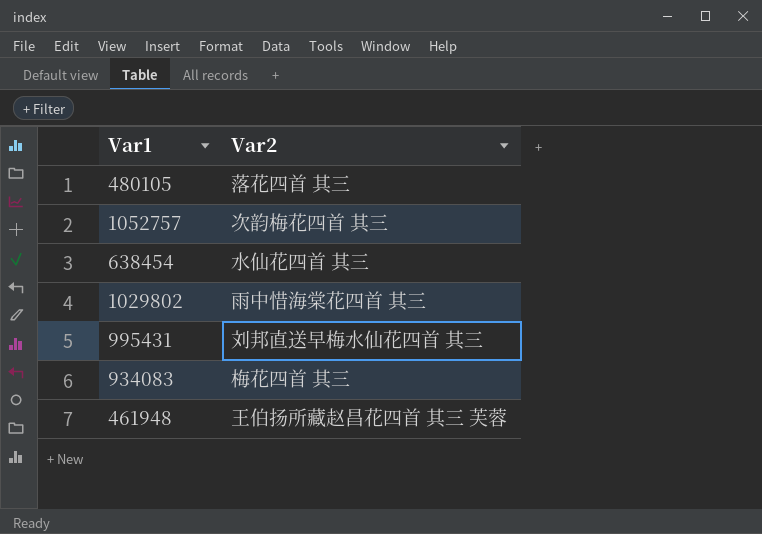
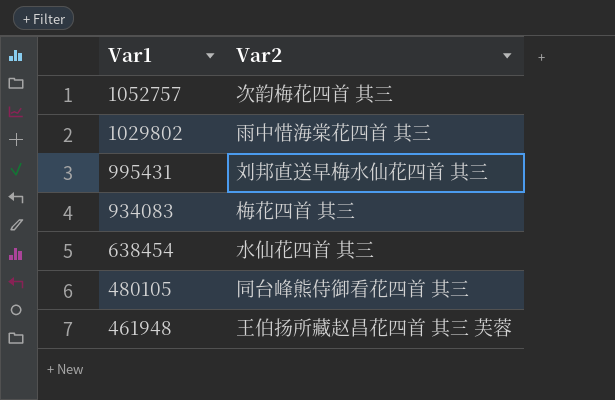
row order: none -> Var1 descending
480105 | Var2: 落花四首 其三 -> 同台峰熊侍御看花四首 其三

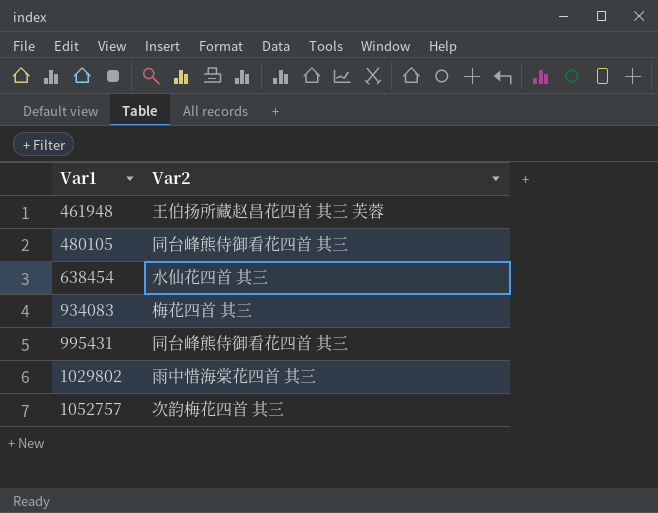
row order: Var1 descending -> Var1 ascending
995431 | Var2: 刘邦直送早梅水仙花四首 其三 -> 同台峰熊侍御看花四首 其三

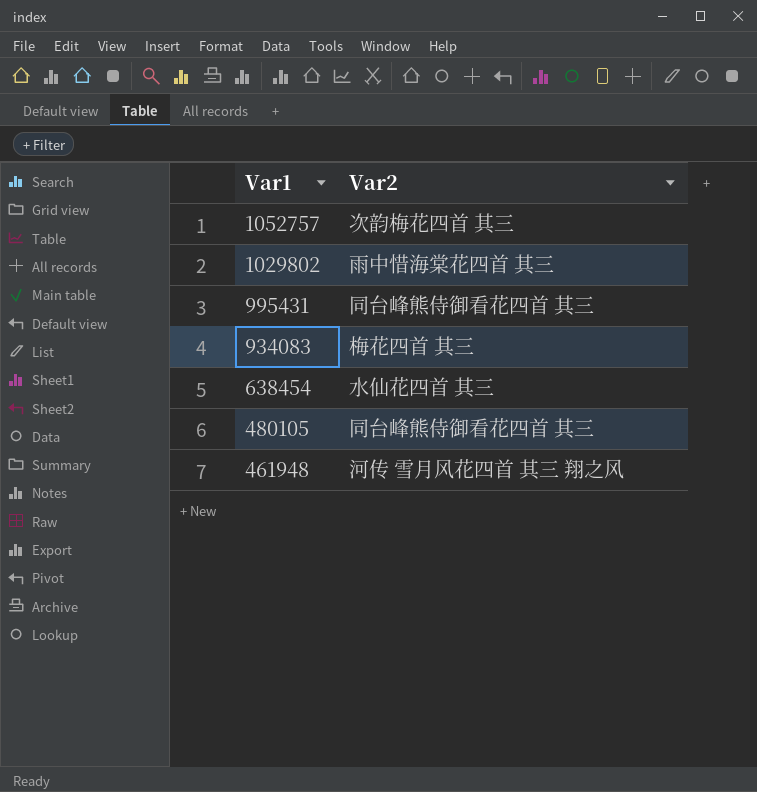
row order: Var1 ascending -> Var1 descending
461948 | Var2: 王伯扬所藏赵昌花四首 其三 芙蓉 -> 河传 雪月风花四首 其三 翔之风

